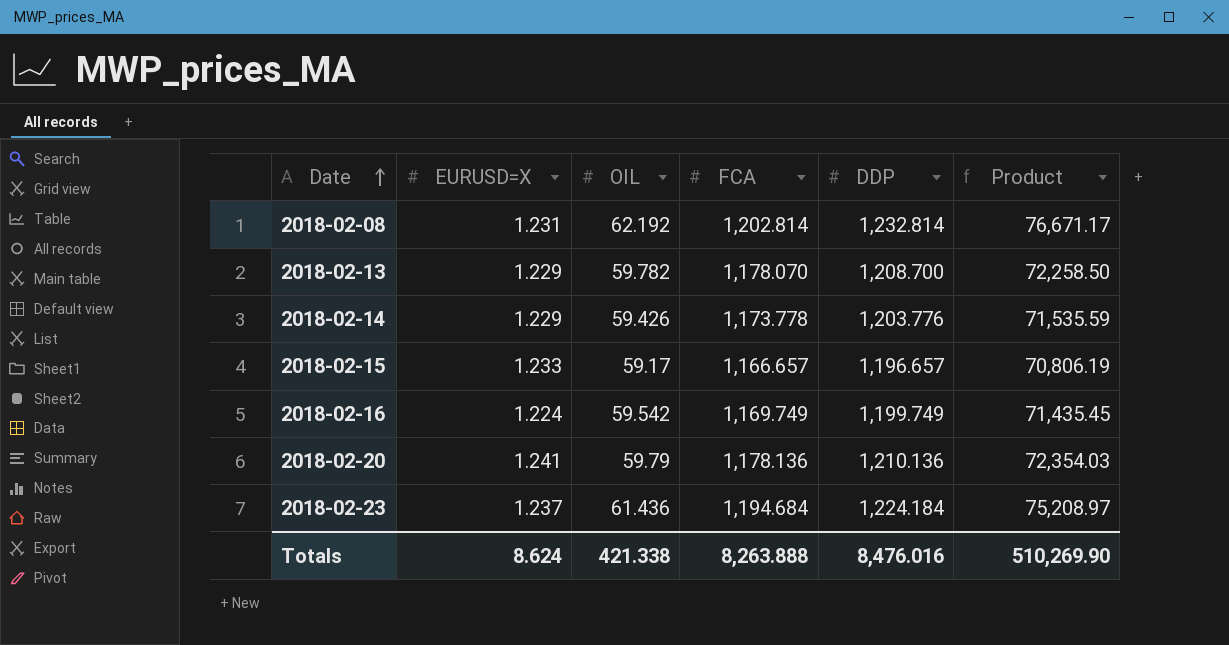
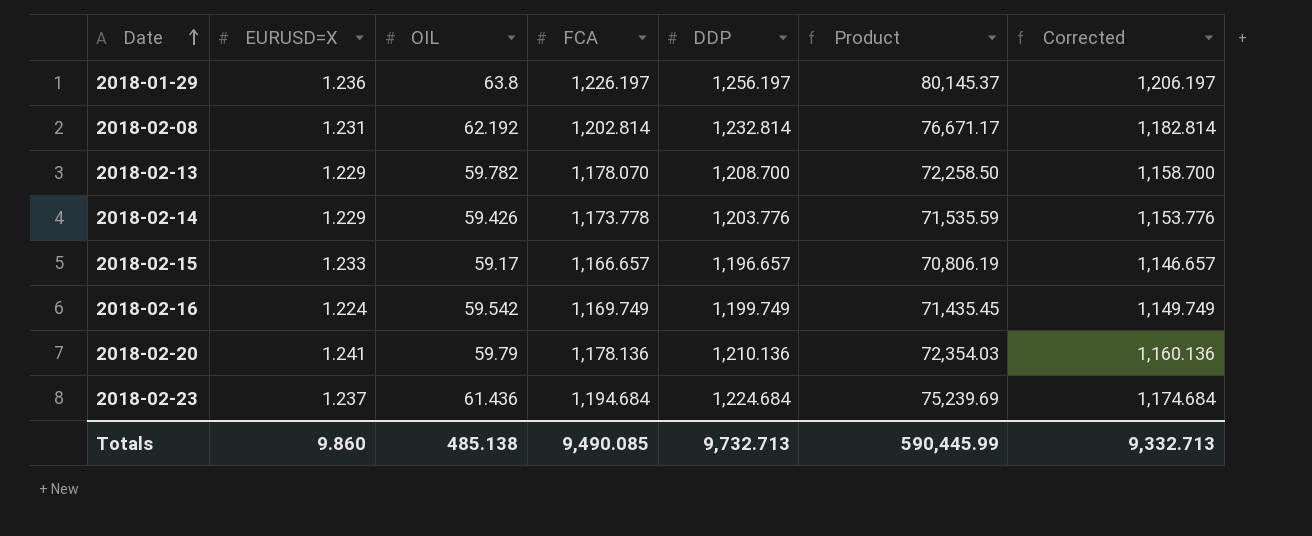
column Corrected | formula: none -> [DDP] - 50
row 2018-01-29: none -> 1.236 | 63.8 | 1,226.197 | 1,256.197 | 80,145.37 | 1,206.197
2018-02-23 | DDP: 1,224.184 -> 1,224.684
2018-02-23 | Product: 75,208.97 -> 75,239.69
Totals | EURUSD=X: 8.624 -> 9.860
Totals | OIL: 421.338 -> 485.138
Totals | FCA: 8,263.888 -> 9,490.085
Totals | DDP: 8,476.016 -> 9,732.713
Totals | Product: 510,269.90 -> 590,445.99

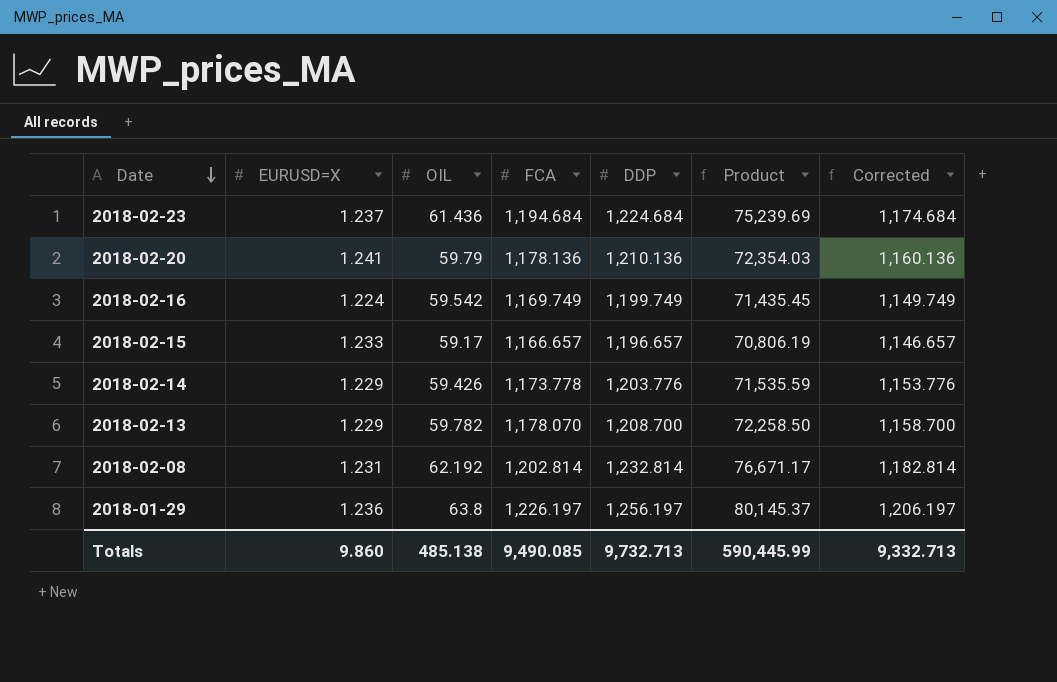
row order: Date ascending -> Date descending

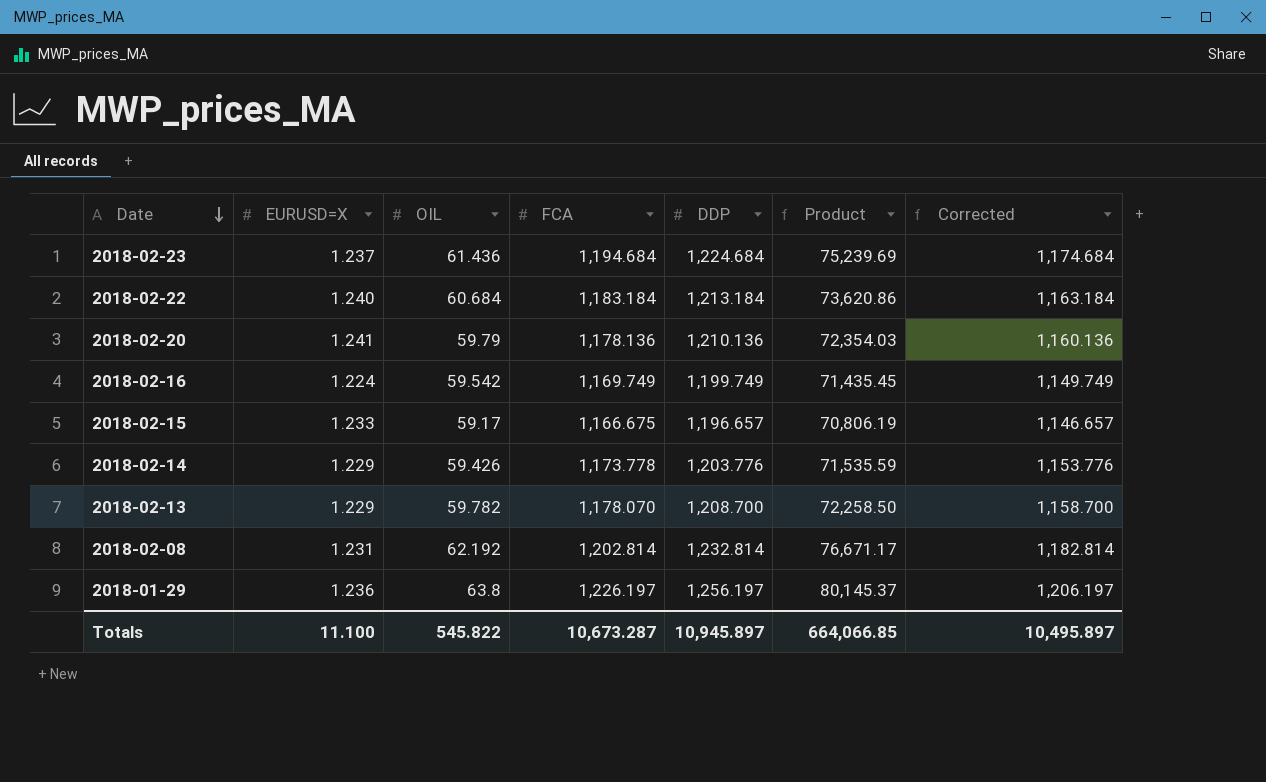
row 2018-02-22: none -> 1.240 | 60.684 | 1,183.184 | 1,213.184 | 73,620.86 | 1,163.184
2018-02-15 | FCA: 1,166.657 -> 1,166.675
Totals | EURUSD=X: 9.860 -> 11.100
Totals | OIL: 485.138 -> 545.822
Totals | FCA: 9,490.085 -> 10,673.287
Totals | DDP: 9,732.713 -> 10,945.897
Totals | Product: 590,445.99 -> 664,066.85
Totals | Corrected: 9,332.713 -> 10,495.897

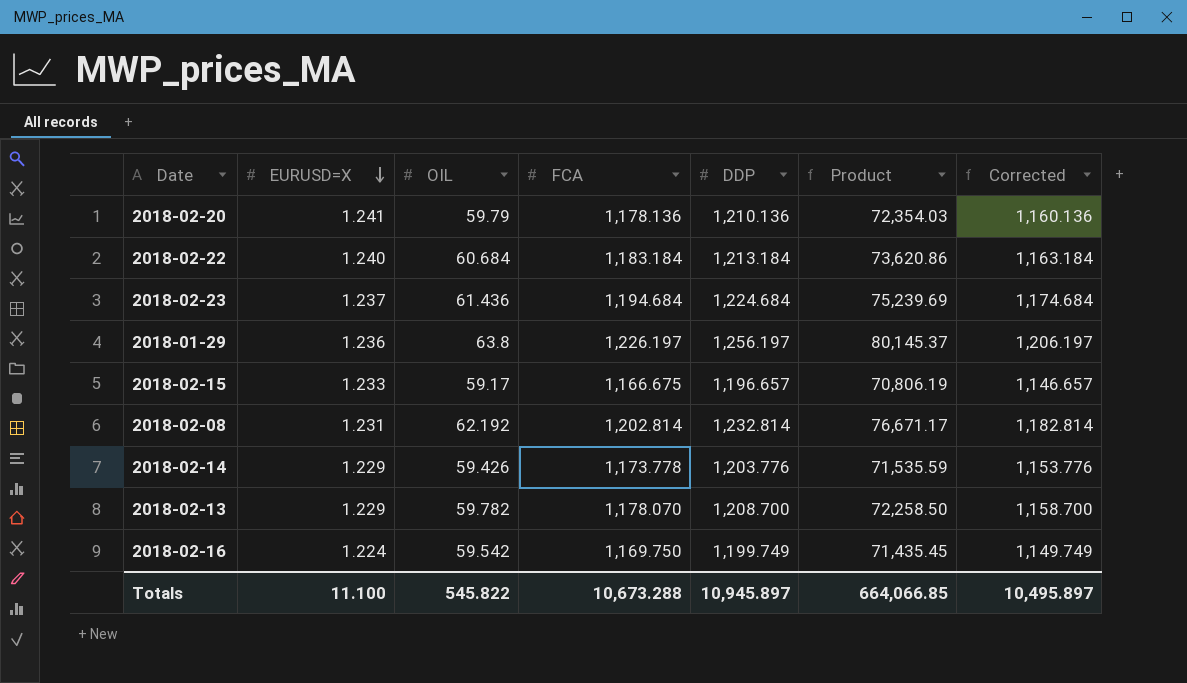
row order: Date descending -> EURUSD=X descending
2018-02-16 | FCA: 1,169.749 -> 1,169.750
Totals | FCA: 10,673.287 -> 10,673.288

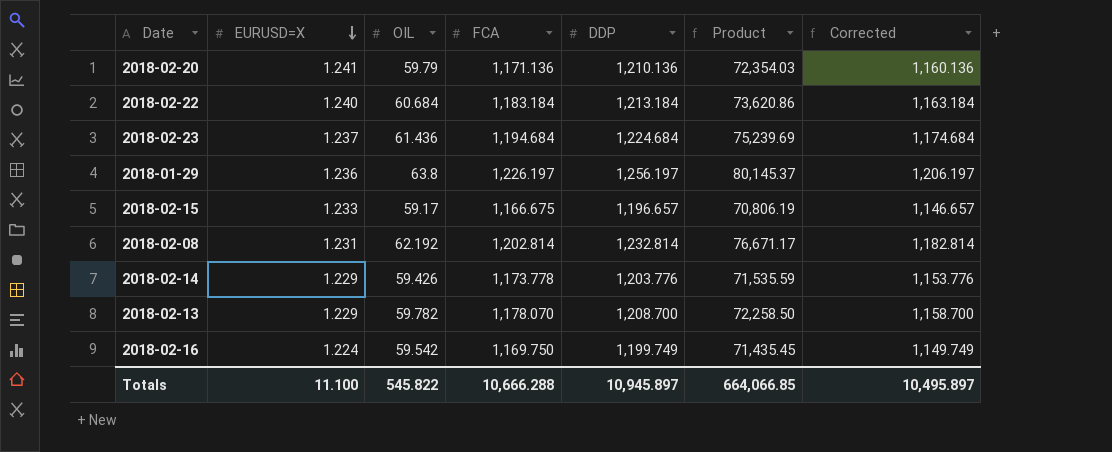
2018-02-20 | FCA: 1,178.136 -> 1,171.136
Totals | FCA: 10,673.288 -> 10,666.288

